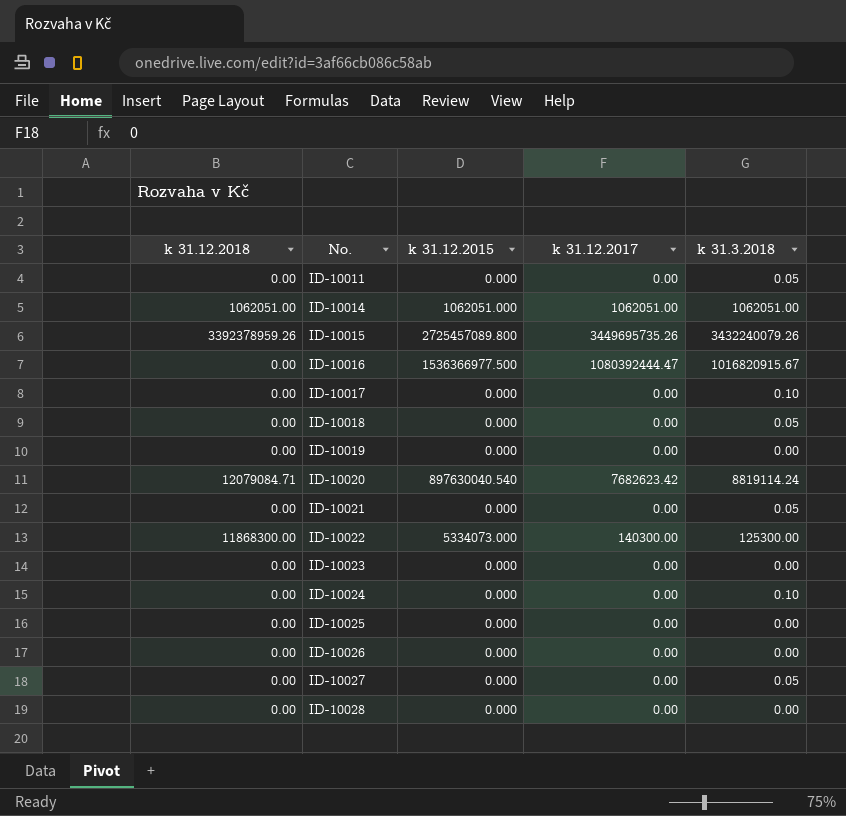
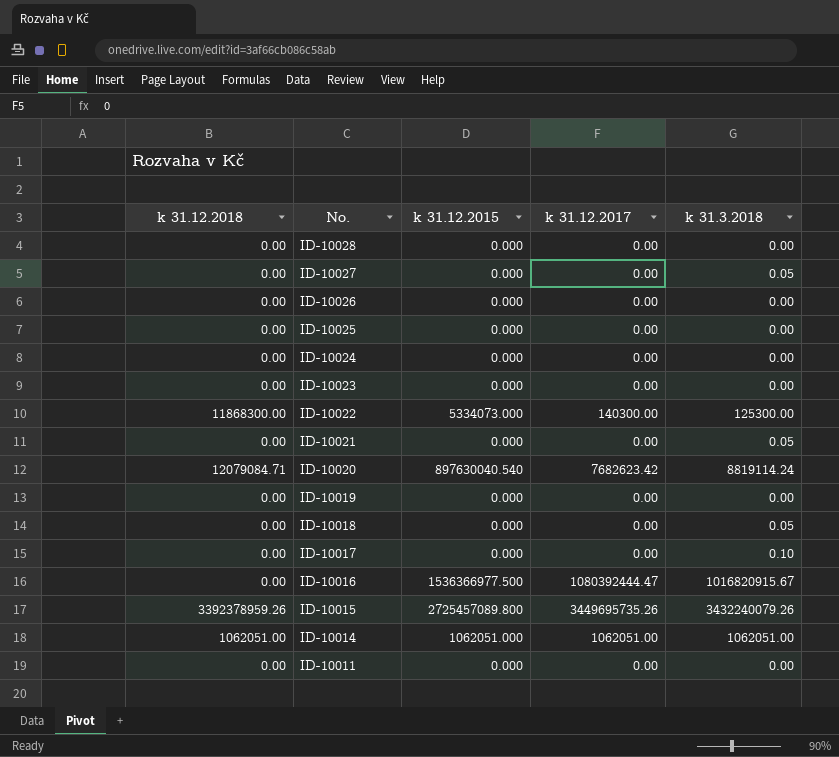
row order: No. ascending -> No. descending
ID-10024 | k 31.3.2018: 0.10 -> 0.00
ID-10011 | k 31.3.2018: 0.05 -> 0.00

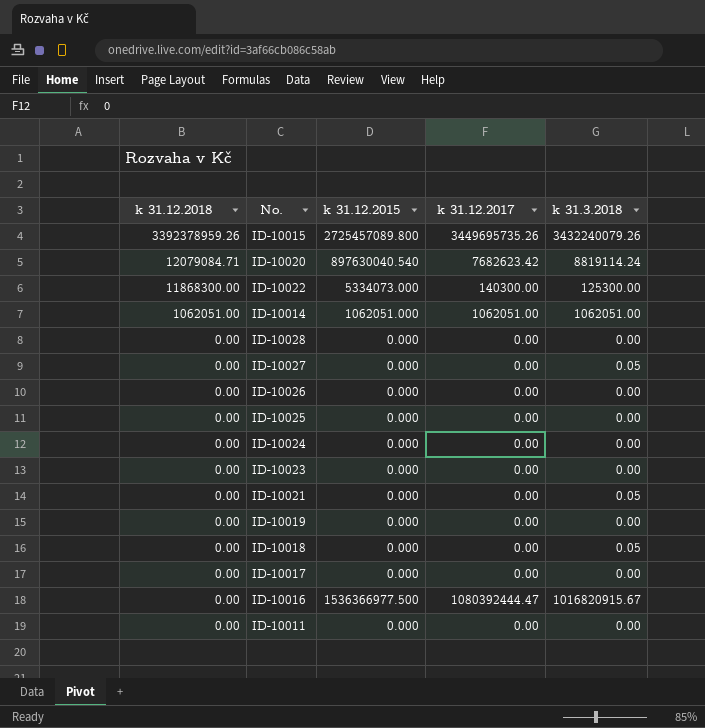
row order: No. descending -> k 31.12.2018 descending
ID-10017 | k 31.3.2018: 0.10 -> 0.00

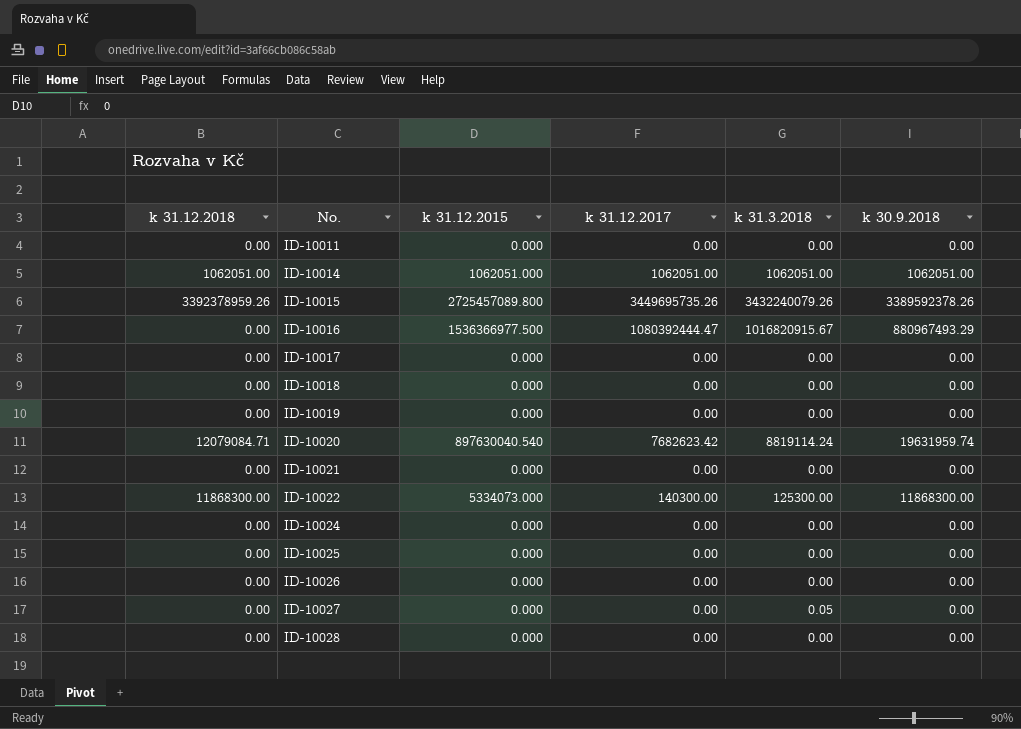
row order: k 31.12.2018 descending -> No. ascending
column k 30.9.2018 | position: none -> 6
row ID-10023: 0.00 | 0.000 | 0.00 | 0.00 -> none
ID-10018 | k 31.3.2018: 0.05 -> 0.00
ID-10021 | k 31.3.2018: 0.05 -> 0.00

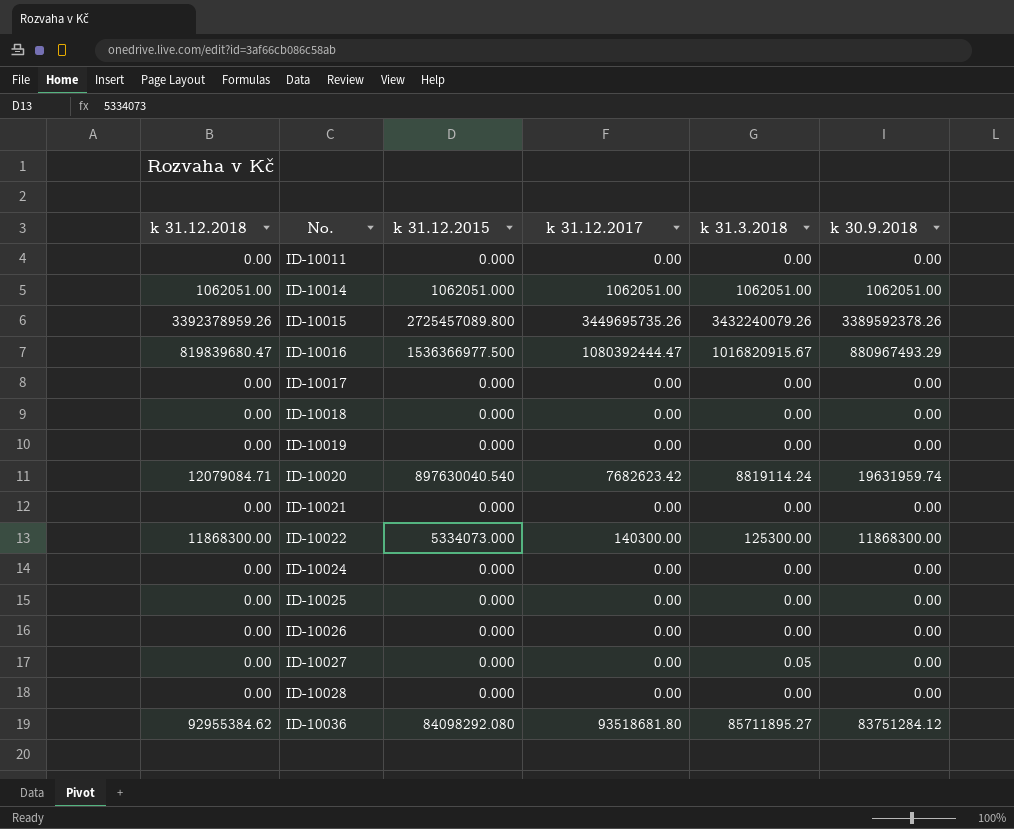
ID-10016 | k 31.12.2018: 0.00 -> 819839680.47
row ID-10036: none -> 92955384.62 | 84098292.080 | 93518681.80 | 85711895.27 | 83751284.12

